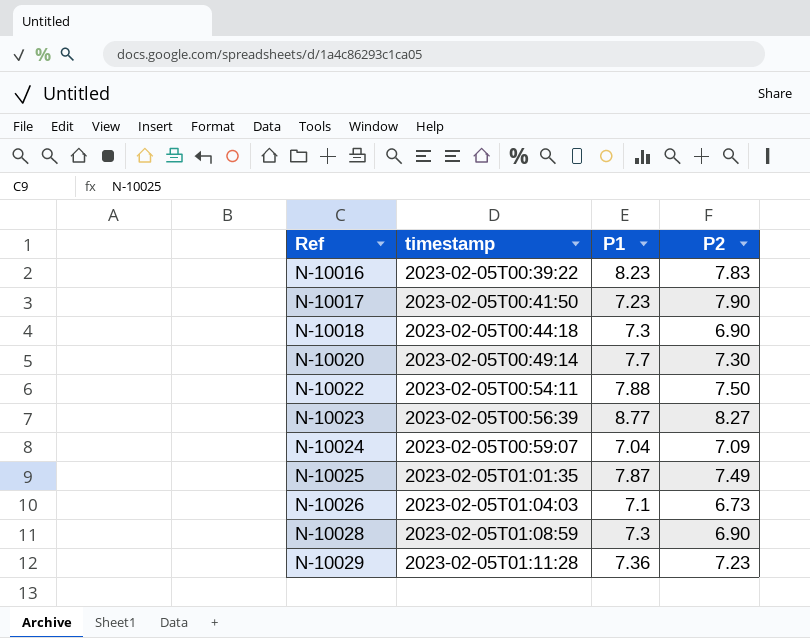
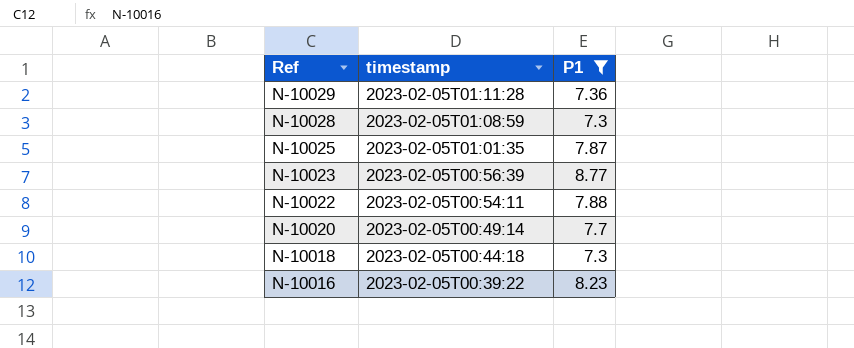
filter: none -> P1 >= 7.3
row order: Ref ascending -> Ref descending
column P2 | position: 4 -> none

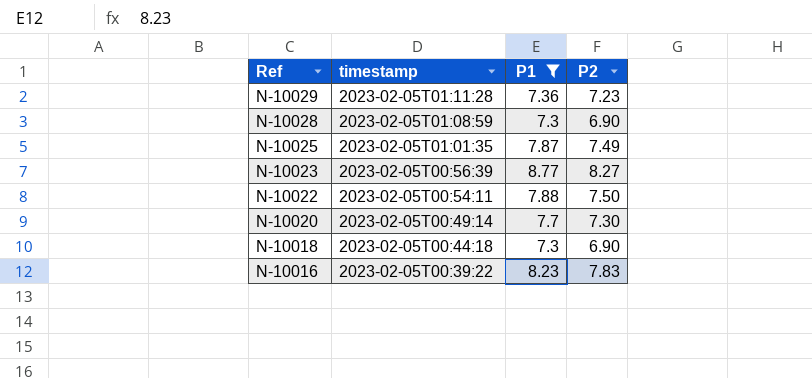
column P2 | position: none -> 4

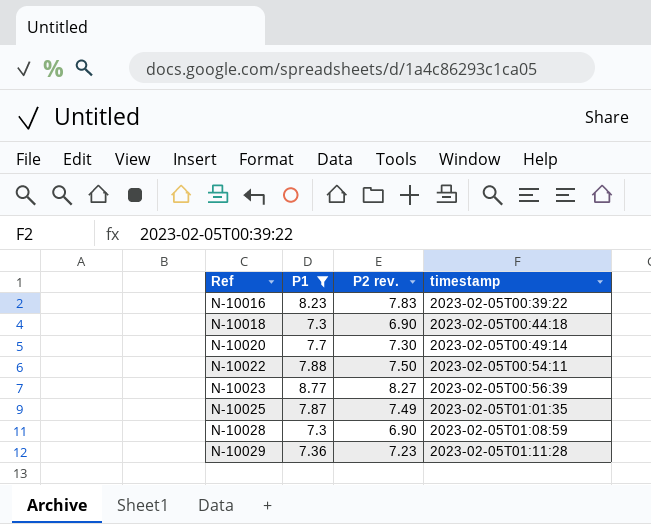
row order: Ref descending -> Ref ascending
column name: P2 -> P2 rev.
column timestamp | position: 2 -> 4

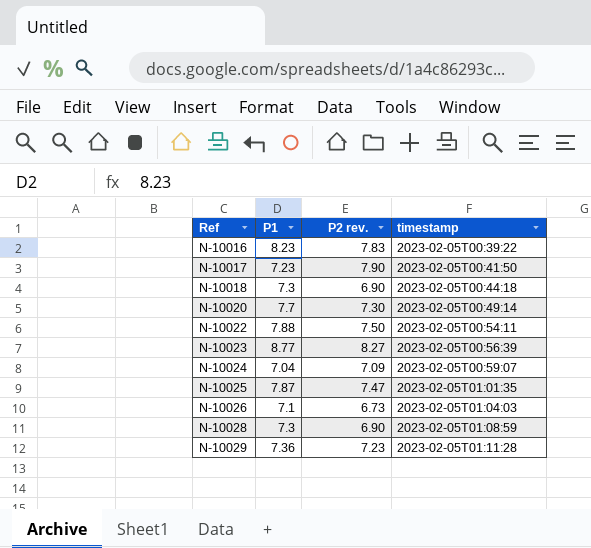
filter: P1 >= 7.3 -> none
N-10025 | P2 rev.: 7.49 -> 7.47

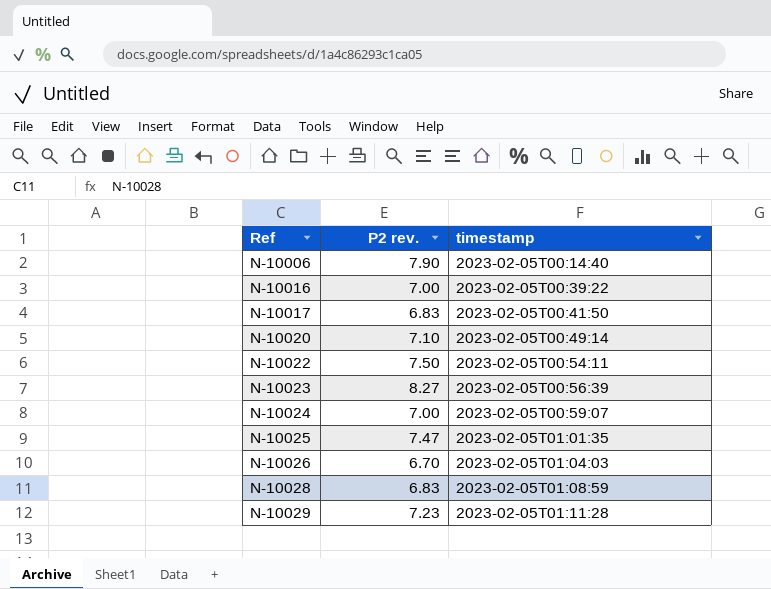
column P1 | position: 2 -> none
row N-10018: 7.3 | 6.90 | 2023-02-05T00:44:18 -> none
row N-10006: none -> 7.90 | 2023-02-05T00:14:40
N-10016 | P2 rev.: 7.83 -> 7.00
N-10017 | P2 rev.: 7.90 -> 6.83
N-10020 | P2 rev.: 7.30 -> 7.10
N-10024 | P2 rev.: 7.09 -> 7.00
N-10026 | P2 rev.: 6.73 -> 6.70
N-10028 | P2 rev.: 6.90 -> 6.83

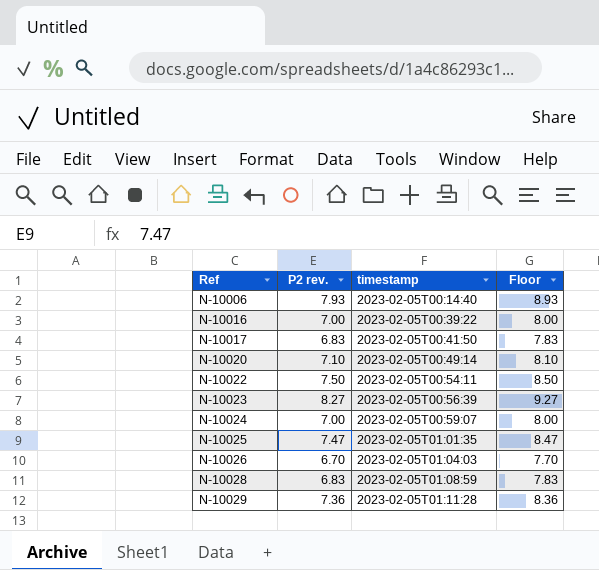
column Floor | formula: none -> [P2 rev.] + 1
N-10006 | P2 rev.: 7.90 -> 7.93
N-10029 | P2 rev.: 7.23 -> 7.36

